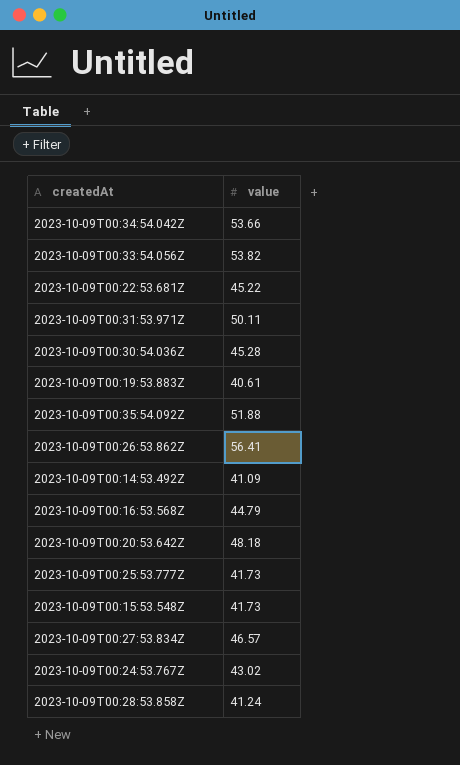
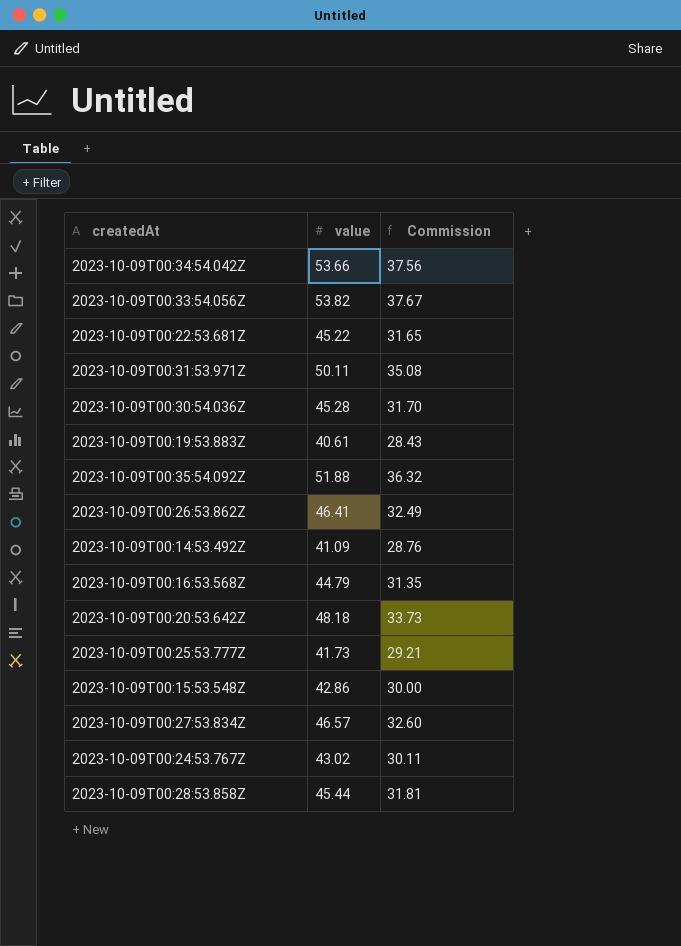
column Commission | formula: none -> [value] * 0.7
2023-10-09T00:26:53.862Z | value: 56.41 -> 46.41
2023-10-09T00:15:53.548Z | value: 41.73 -> 42.86
2023-10-09T00:28:53.858Z | value: 41.24 -> 45.44

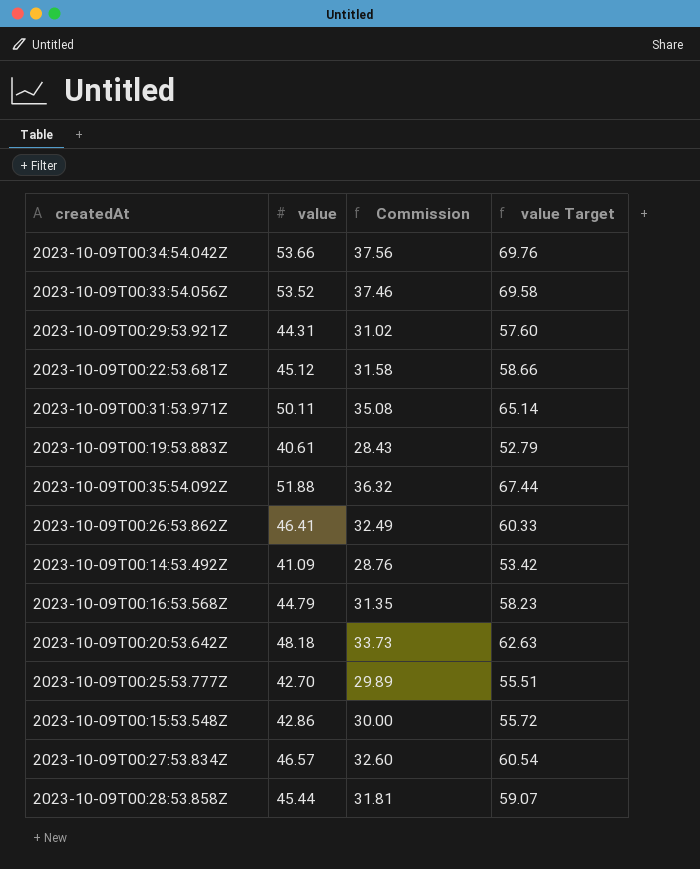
column value Target | formula: none -> [value] * 1.3
row 2023-10-09T00:30:54.036Z: 45.28 | 31.70 -> none
row 2023-10-09T00:24:53.767Z: 43.02 | 30.11 -> none
2023-10-09T00:33:54.056Z | value: 53.82 -> 53.52
2023-10-09T00:33:54.056Z | Commission: 37.67 -> 37.46
row 2023-10-09T00:29:53.921Z: none -> 44.31 | 31.02 | 57.60
2023-10-09T00:22:53.681Z | value: 45.22 -> 45.12
2023-10-09T00:22:53.681Z | Commission: 31.65 -> 31.58
2023-10-09T00:25:53.777Z | value: 41.73 -> 42.70
2023-10-09T00:25:53.777Z | Commission: 29.21 -> 29.89

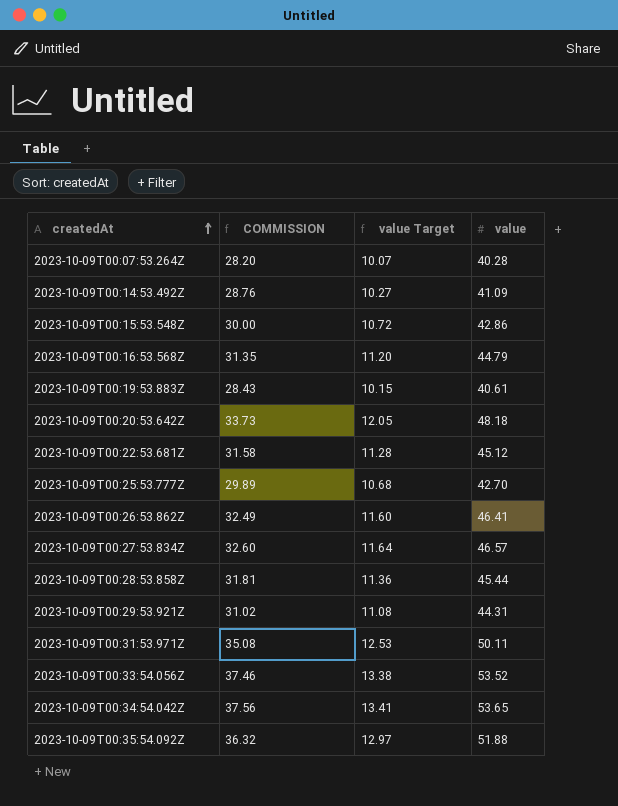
row order: none -> createdAt ascending
column name: Commission -> COMMISSION
column value Target | formula: [value] * 1.3 -> [value] * 0.25
column value | position: 2 -> 4
row 2023-10-09T00:07:53.264Z: none -> 28.20 | 10.07 | 40.28
2023-10-09T00:34:54.042Z | value: 53.66 -> 53.65

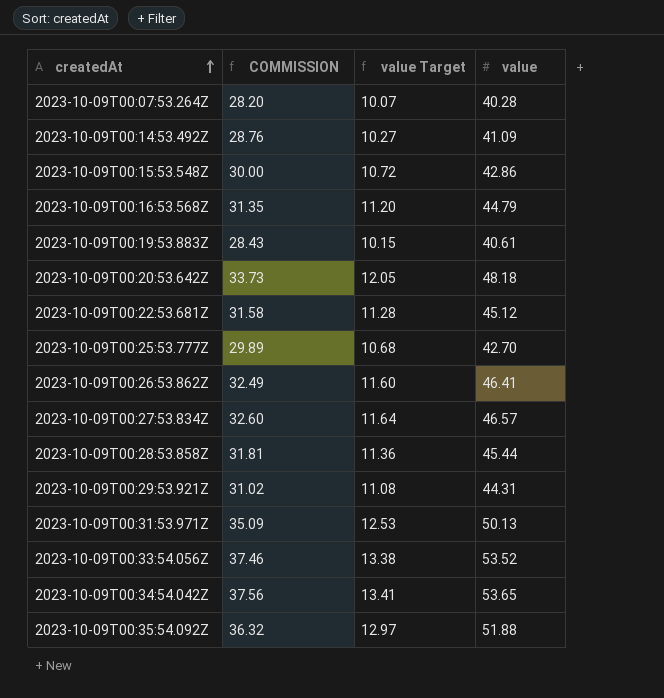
2023-10-09T00:31:53.971Z | COMMISSION: 35.08 -> 35.09
2023-10-09T00:31:53.971Z | value: 50.11 -> 50.13

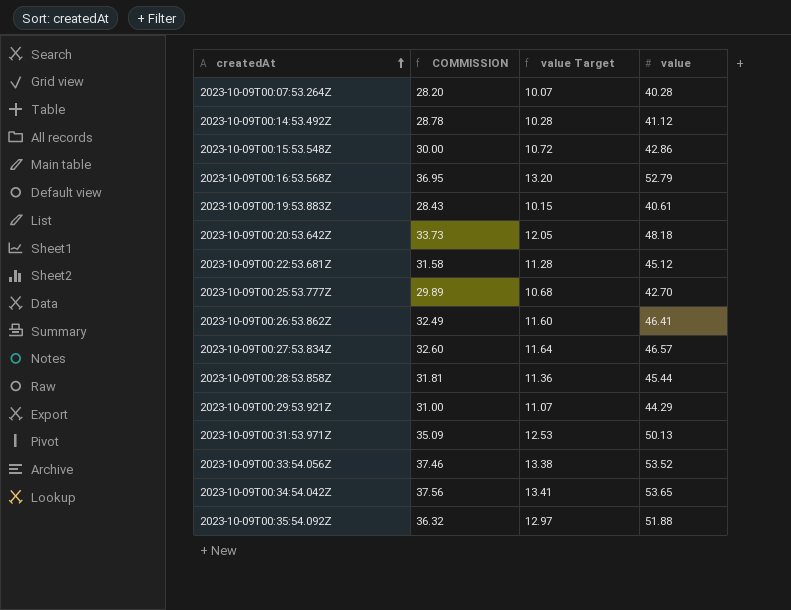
2023-10-09T00:14:53.492Z | COMMISSION: 28.76 -> 28.78
2023-10-09T00:14:53.492Z | value Target: 10.27 -> 10.28
2023-10-09T00:14:53.492Z | value: 41.09 -> 41.12
2023-10-09T00:16:53.568Z | COMMISSION: 31.35 -> 36.95
2023-10-09T00:16:53.568Z | value Target: 11.20 -> 13.20
2023-10-09T00:16:53.568Z | value: 44.79 -> 52.79
2023-10-09T00:29:53.921Z | COMMISSION: 31.02 -> 31.00
2023-10-09T00:29:53.921Z | value Target: 11.08 -> 11.07
2023-10-09T00:29:53.921Z | value: 44.31 -> 44.29

